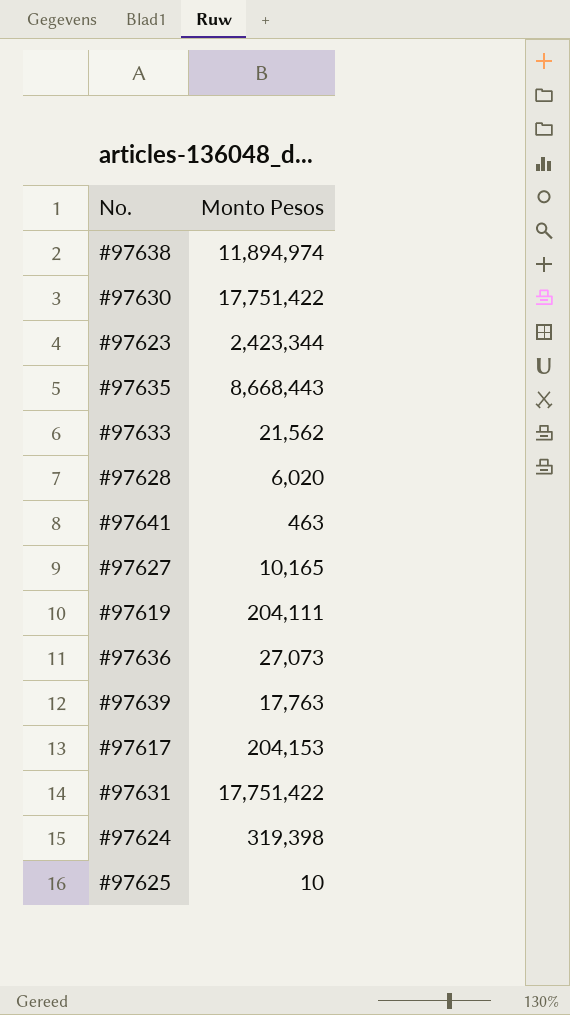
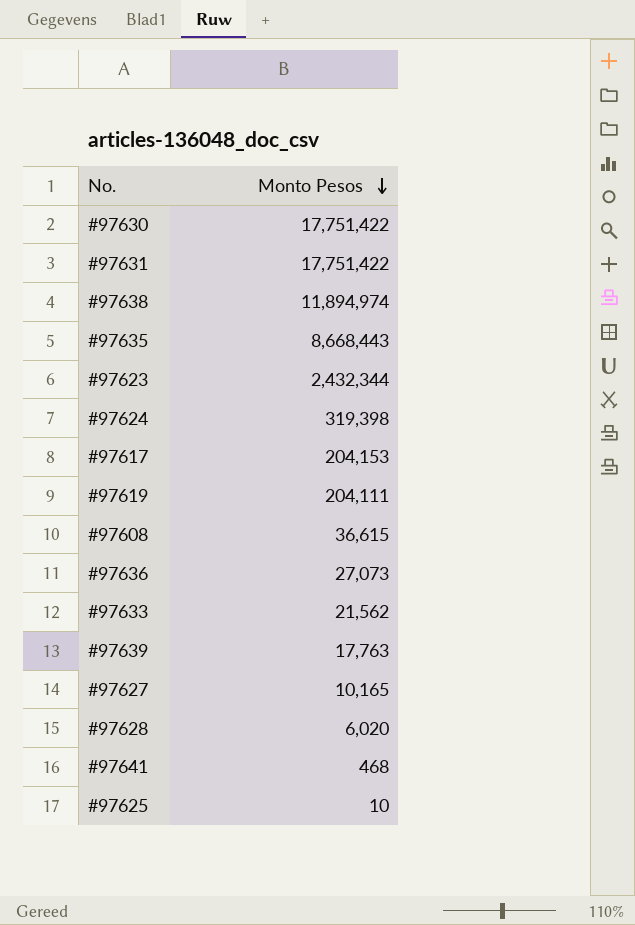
row order: none -> Monto Pesos descending
#97623 | Monto Pesos: 2,423,344 -> 2,432,344
row #97608: none -> 36,615
#97641 | Monto Pesos: 463 -> 468

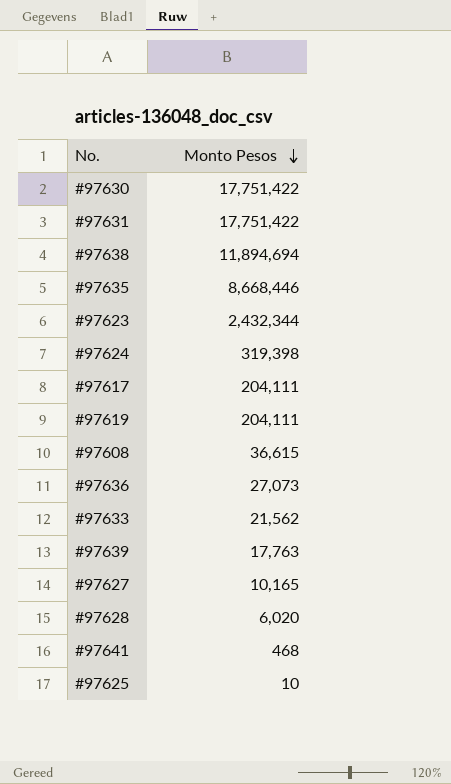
#97638 | Monto Pesos: 11,894,974 -> 11,894,694
#97635 | Monto Pesos: 8,668,443 -> 8,668,446
#97617 | Monto Pesos: 204,153 -> 204,111

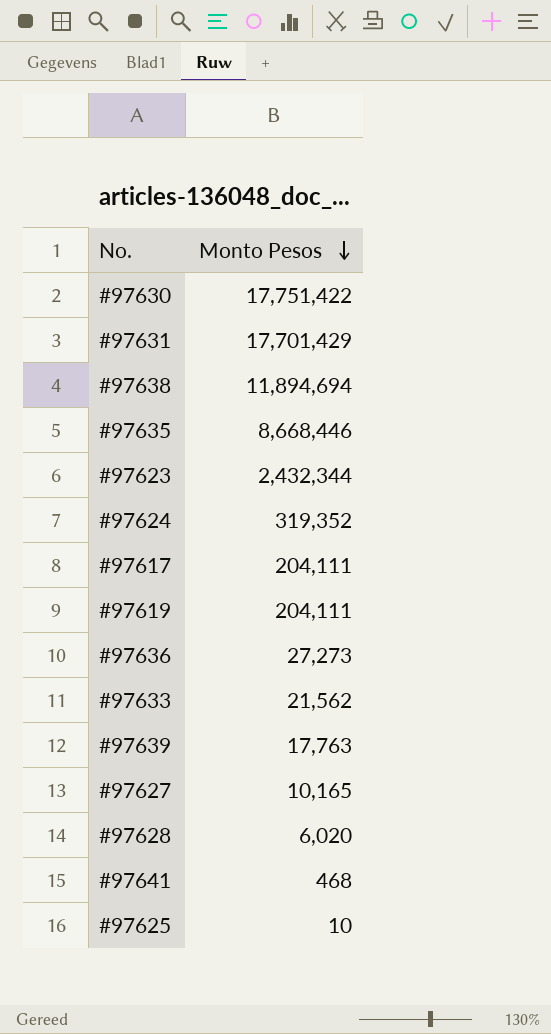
row #97608: 36,615 -> none
#97631 | Monto Pesos: 17,751,422 -> 17,701,429
#97624 | Monto Pesos: 319,398 -> 319,352
#97636 | Monto Pesos: 27,073 -> 27,273

